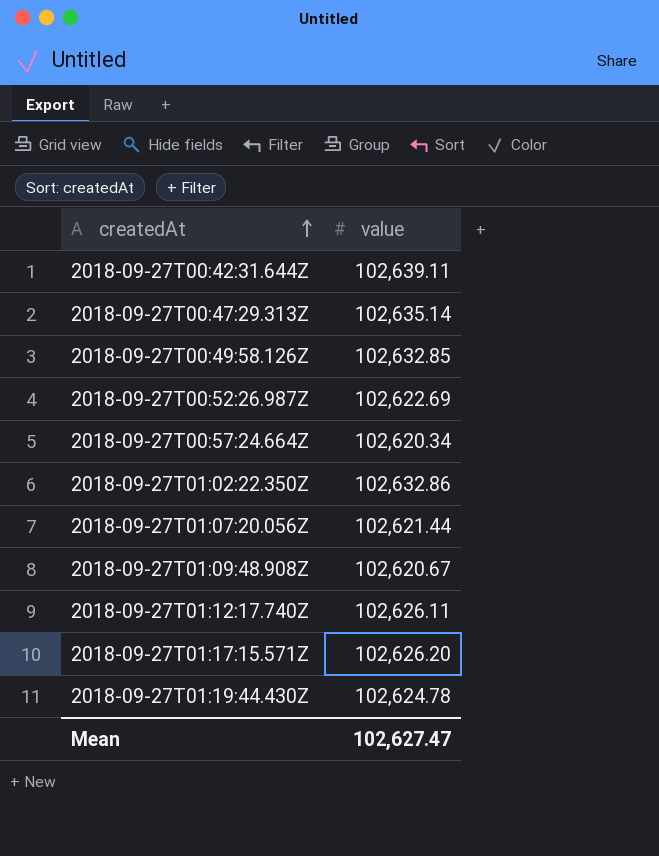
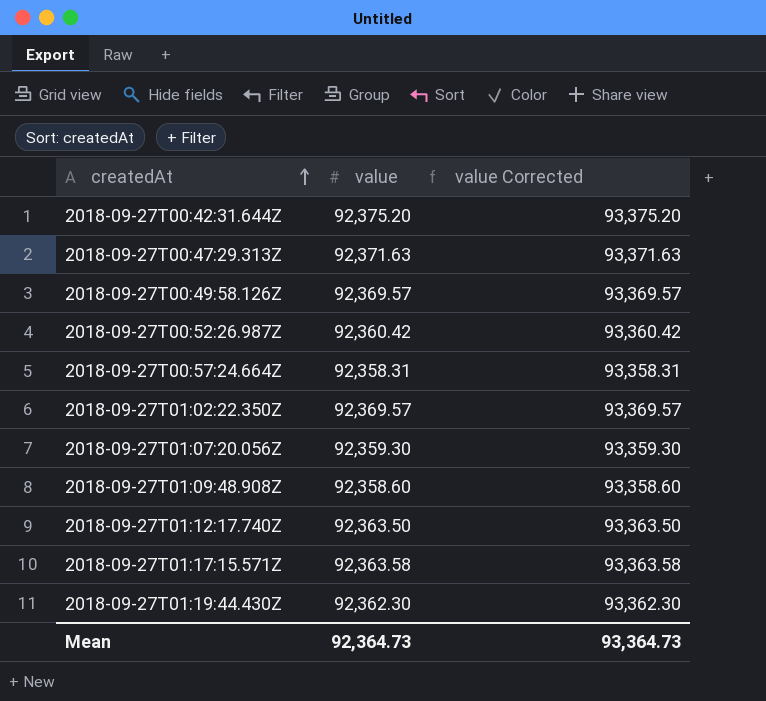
column value Corrected | formula: none -> [value] + 1000
2018-09-27T00:42:31.644Z | value: 102,639.11 -> 92,375.20
2018-09-27T00:47:29.313Z | value: 102,635.14 -> 92,371.63
2018-09-27T00:49:58.126Z | value: 102,632.85 -> 92,369.57
2018-09-27T00:52:26.987Z | value: 102,622.69 -> 92,360.42
2018-09-27T00:57:24.664Z | value: 102,620.34 -> 92,358.31
2018-09-27T01:02:22.350Z | value: 102,632.86 -> 92,369.57
2018-09-27T01:07:20.056Z | value: 102,621.44 -> 92,359.30
2018-09-27T01:09:48.908Z | value: 102,620.67 -> 92,358.60
2018-09-27T01:12:17.740Z | value: 102,626.11 -> 92,363.50
2018-09-27T01:17:15.571Z | value: 102,626.20 -> 92,363.58
2018-09-27T01:19:44.430Z | value: 102,624.78 -> 92,362.30
Mean | value: 102,627.47 -> 92,364.73

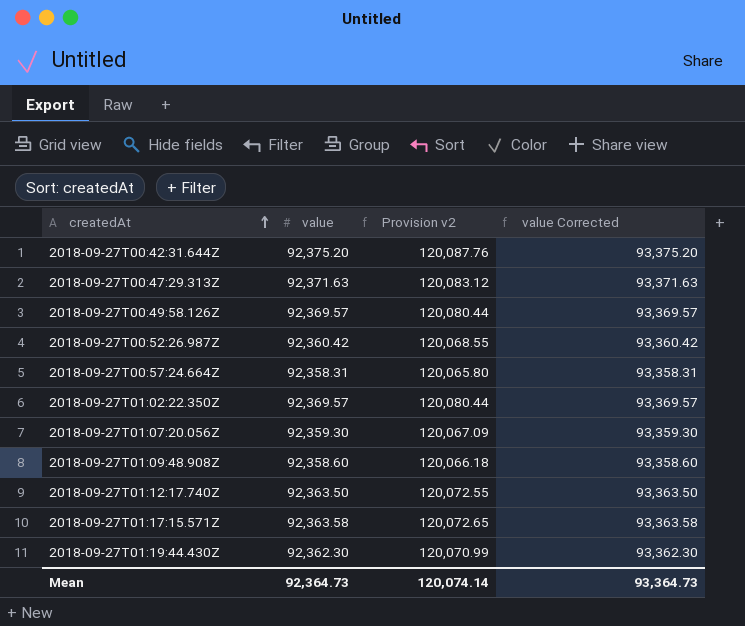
column Provision v2 | formula: none -> [value] * 1.3

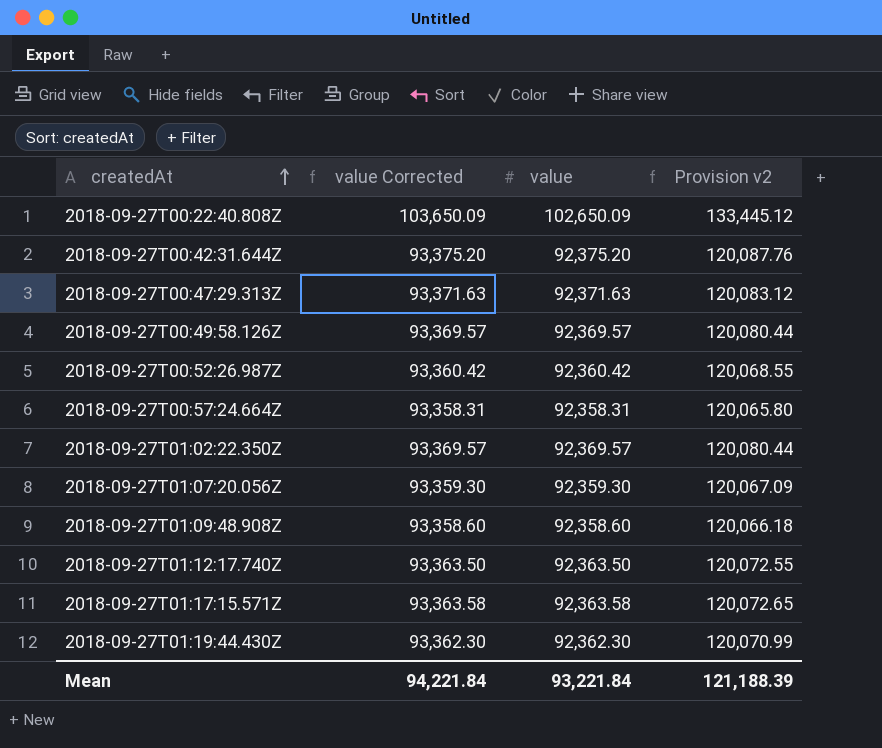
column value Corrected | position: 4 -> 2
row 2018-09-27T00:22:40.808Z: none -> 103,650.09 | 102,650.09 | 133,445.12
Mean | value Corrected: 93,364.73 -> 94,221.84
Mean | value: 92,364.73 -> 93,221.84
Mean | Provision v2: 120,074.14 -> 121,188.39

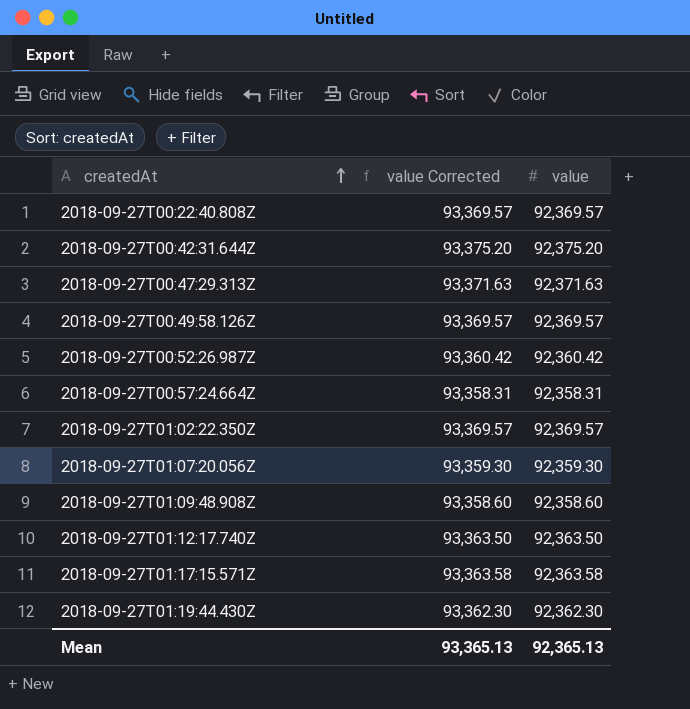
column Provision v2 | formula: [value] * 1.3 -> none
2018-09-27T00:22:40.808Z | value Corrected: 103,650.09 -> 93,369.57
2018-09-27T00:22:40.808Z | value: 102,650.09 -> 92,369.57
Mean | value Corrected: 94,221.84 -> 93,365.13
Mean | value: 93,221.84 -> 92,365.13

